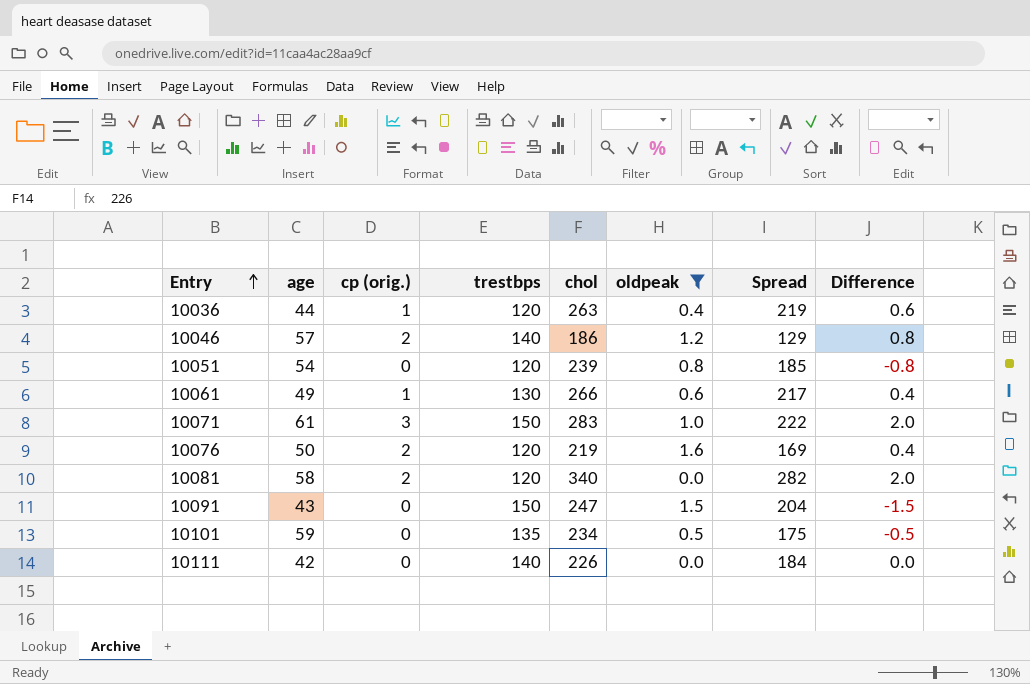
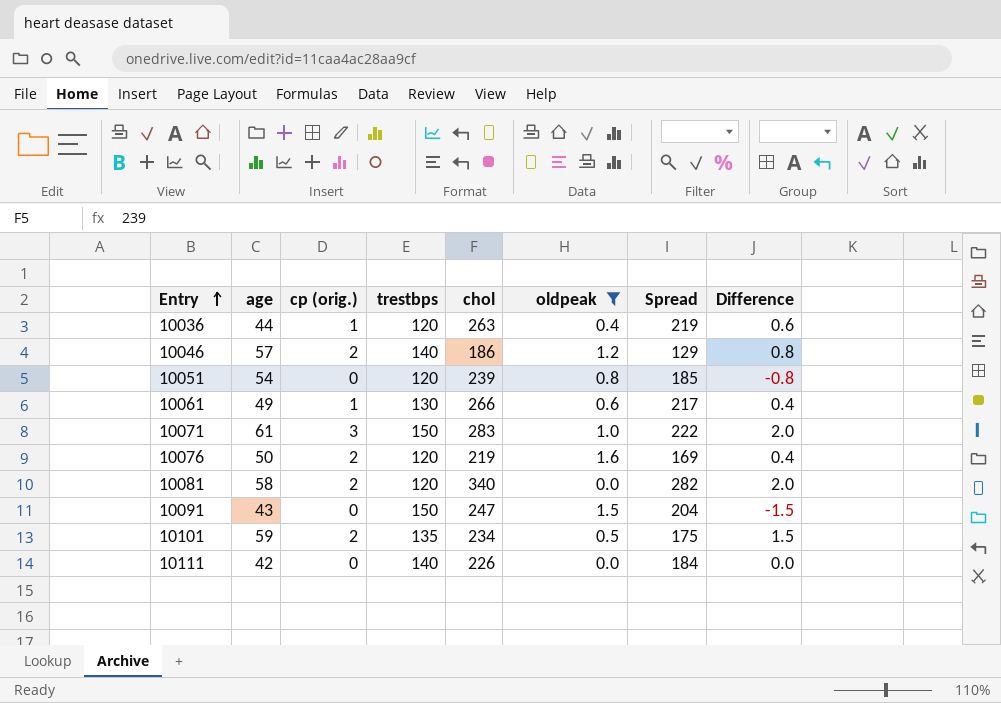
10101 | cp (orig.): 0 -> 2
10101 | Difference: -0.5 -> 1.5

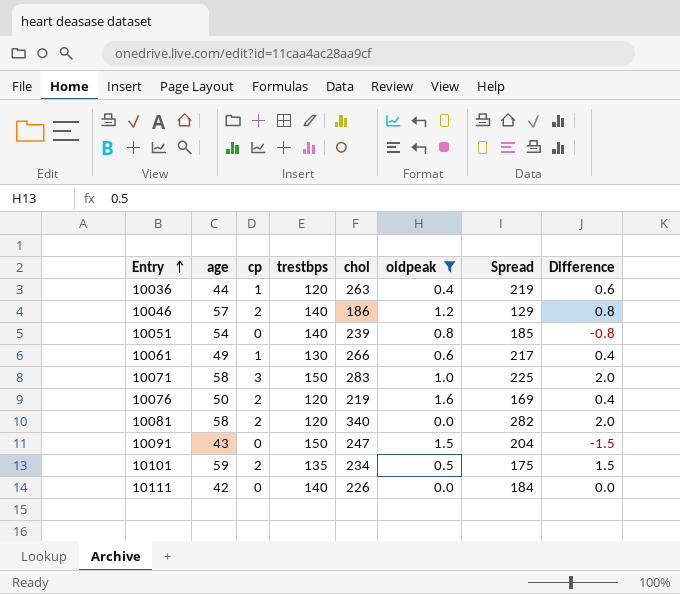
column name: cp (orig.) -> cp
10051 | trestbps: 120 -> 140
10071 | age: 61 -> 58
10071 | Spread: 222 -> 225

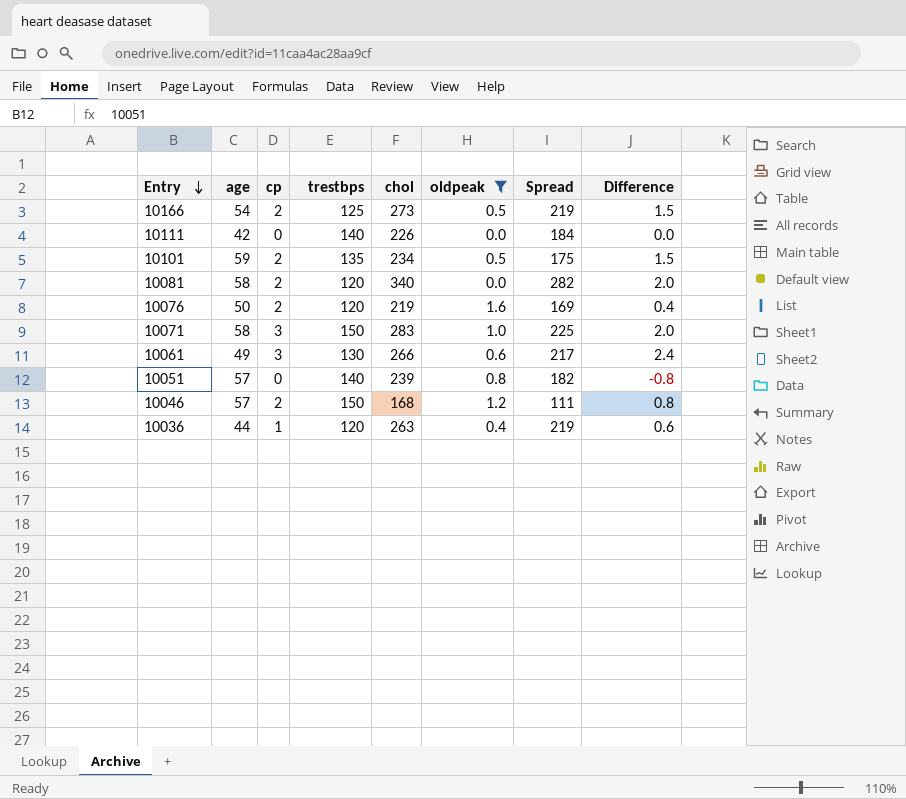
row order: Entry ascending -> Entry descending
row 10091: 43 | 0 | 150 | 247 | 1.5 | 204 | -1.5 -> none
row 10166: none -> 54 | 2 | 125 | 273 | 0.5 | 219 | 1.5
10061 | cp: 1 -> 3
10061 | Difference: 0.4 -> 2.4
10051 | age: 54 -> 57
10051 | Spread: 185 -> 182
10046 | trestbps: 140 -> 150
10046 | chol: 186 -> 168
10046 | Spread: 129 -> 111

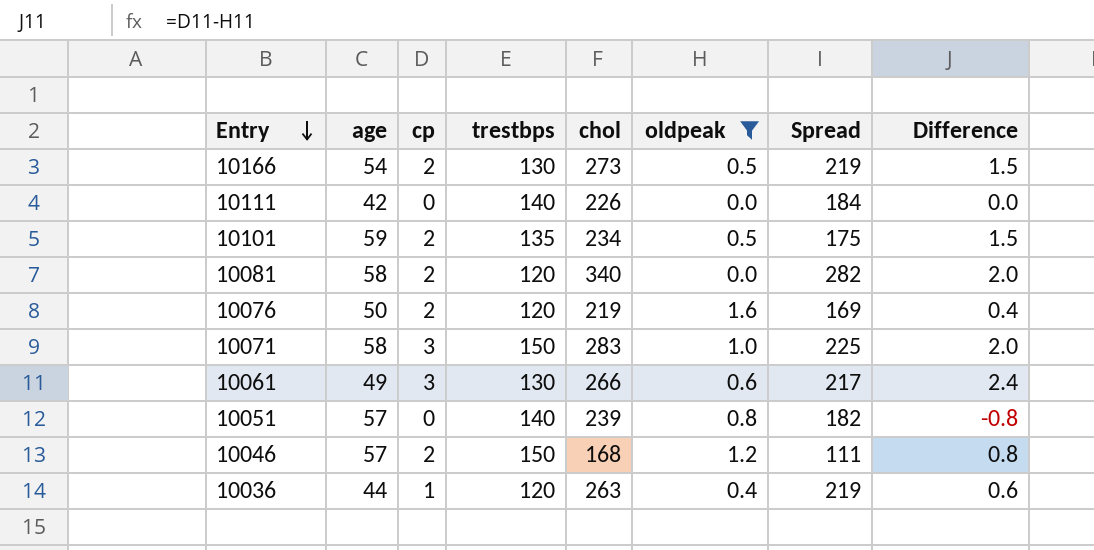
10166 | trestbps: 125 -> 130

